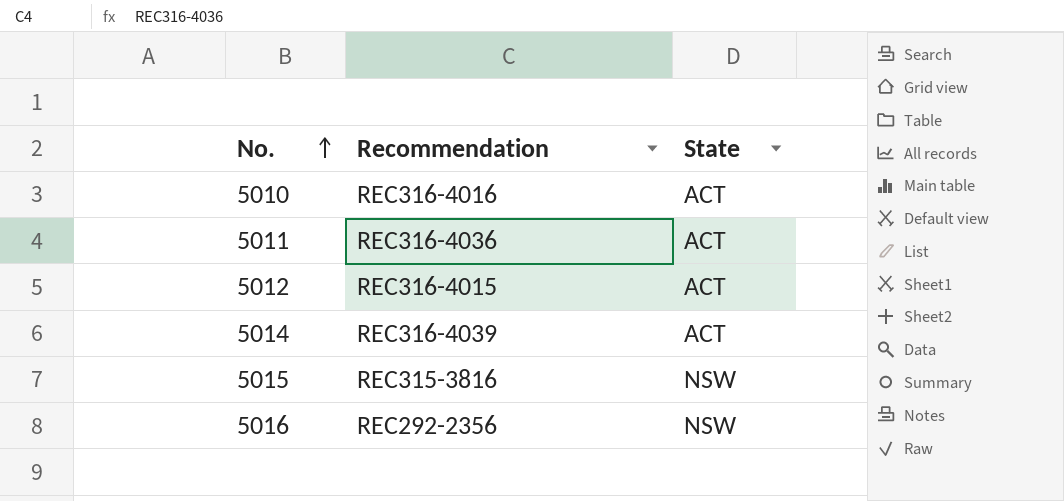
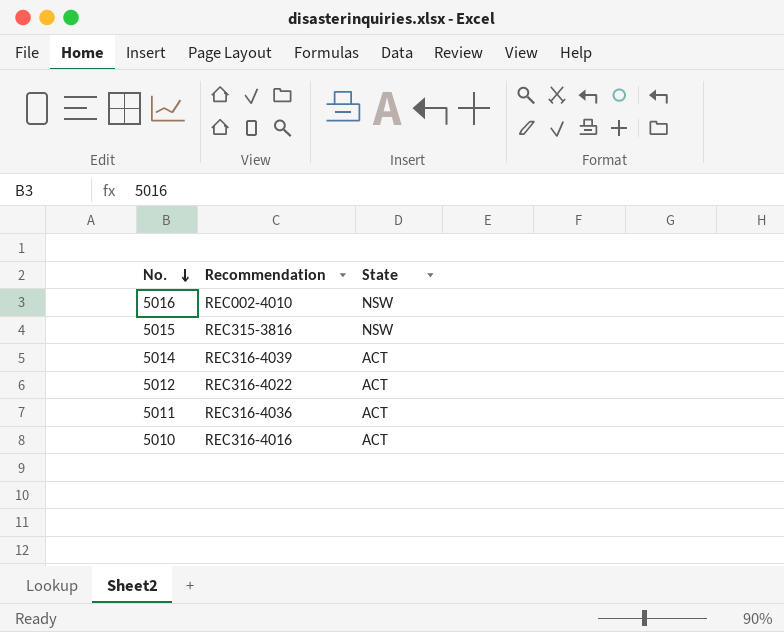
row order: No. ascending -> No. descending
5016 | Recommendation: REC292-2356 -> REC002-4010
5012 | Recommendation: REC316-4015 -> REC316-4022

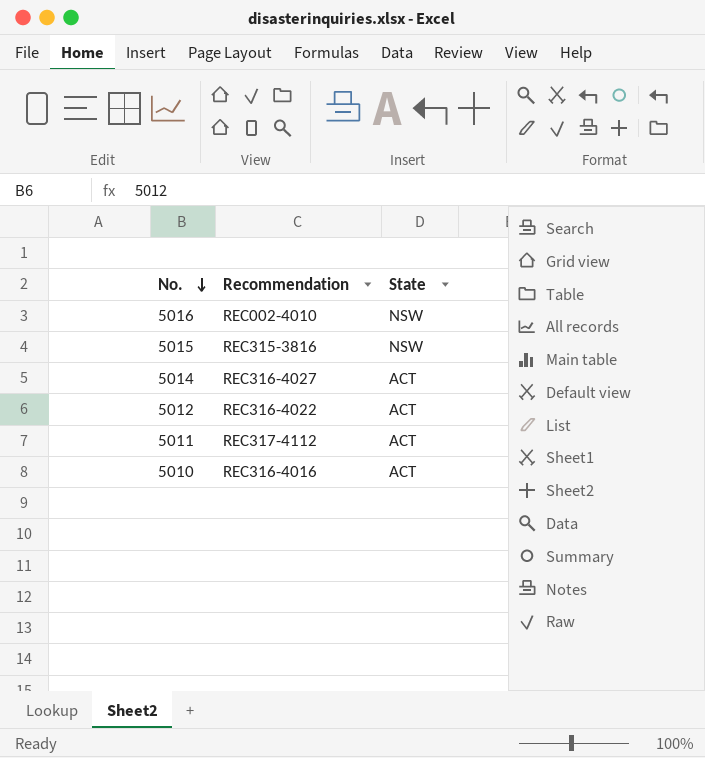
5014 | Recommendation: REC316-4039 -> REC316-4027
5011 | Recommendation: REC316-4036 -> REC317-4112

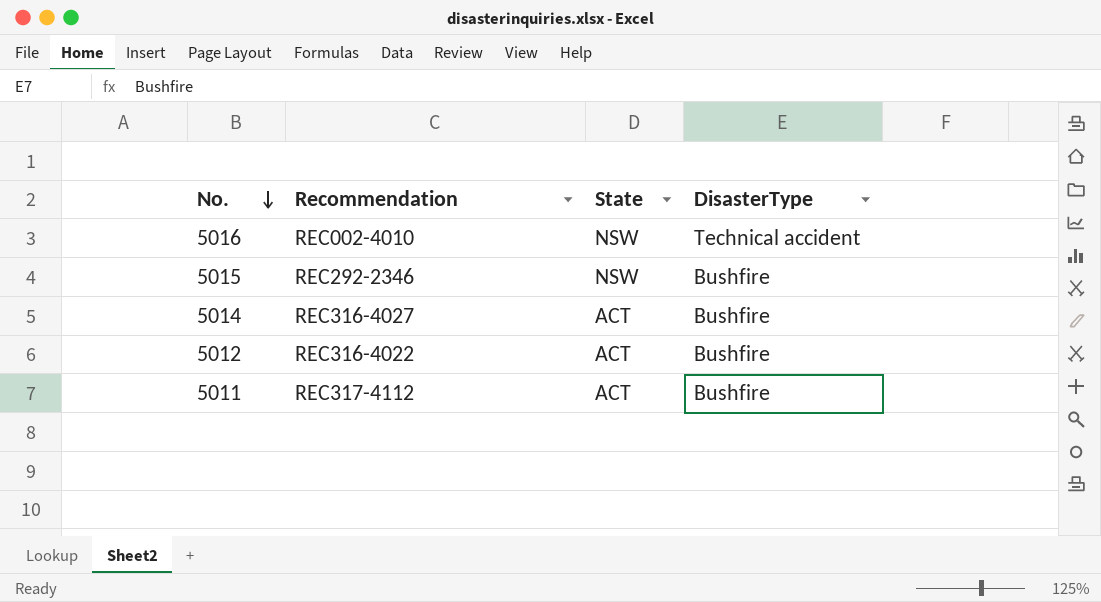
column DisasterType | position: none -> 4
row 5010: REC316-4016 | ACT -> none
5015 | Recommendation: REC315-3816 -> REC292-2346

